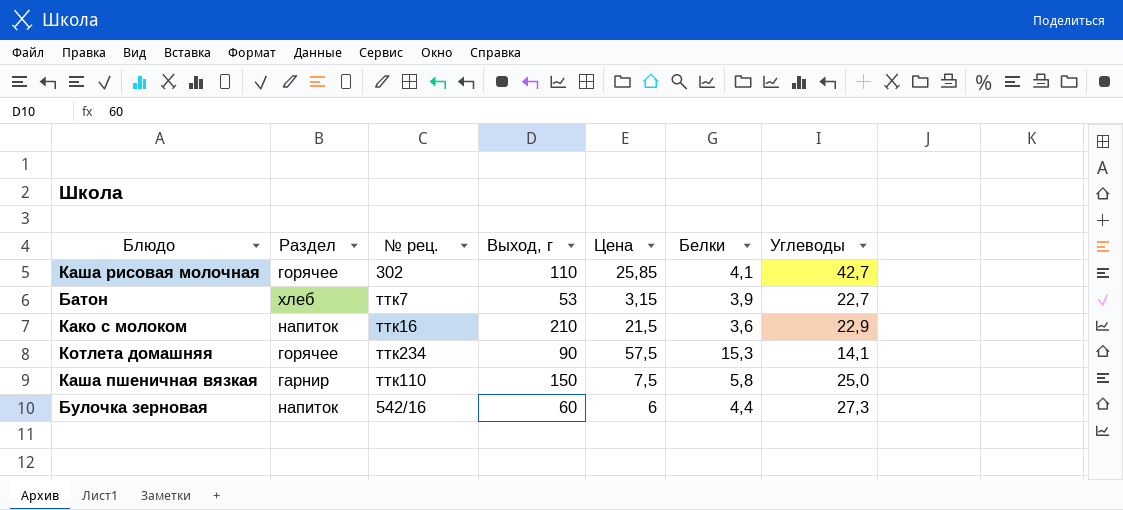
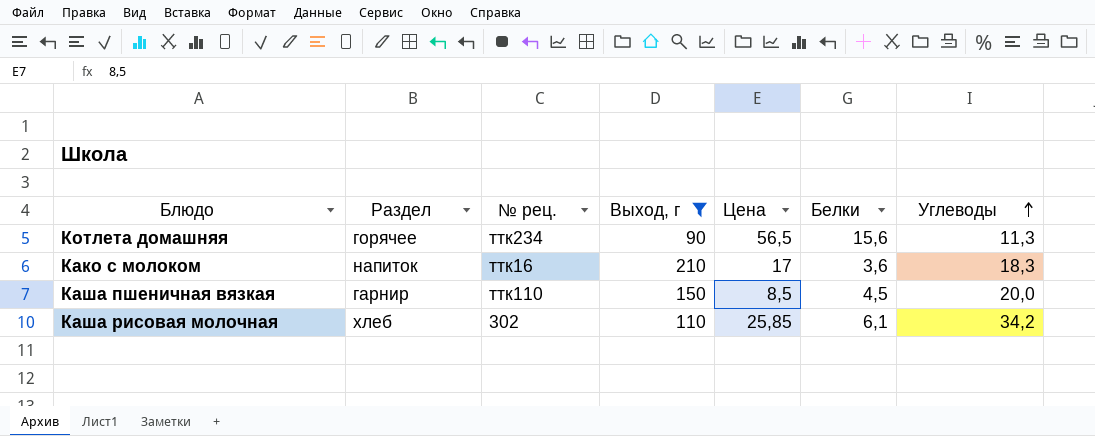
filter: none -> Выход, г >= 90
row order: none -> Углеводы ascending
Котлета домашняя | Цена: 57,5 -> 56,5
Котлета домашняя | Белки: 15,3 -> 15,6
Котлета домашняя | Углеводы: 14,1 -> 11,3
Како с молоком | Цена: 21,5 -> 17
Како с молоком | Углеводы: 22,9 -> 18,3
Каша пшеничная вязкая | Цена: 7,5 -> 8,5
Каша пшеничная вязкая | Белки: 5,8 -> 4,5
Каша пшеничная вязкая | Углеводы: 25,0 -> 20,0
Каша рисовая молочная | Раздел: горячее -> хлеб
Каша рисовая молочная | Белки: 4,1 -> 6,1
Каша рисовая молочная | Углеводы: 42,7 -> 34,2

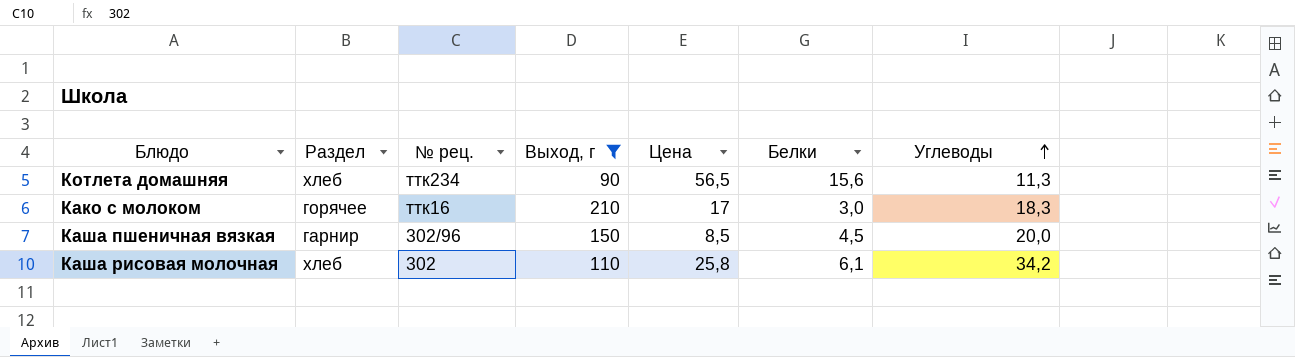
Котлета домашняя | Раздел: горячее -> хлеб
Како с молоком | Раздел: напиток -> горячее
Како с молоком | Белки: 3,6 -> 3,0
Каша пшеничная вязкая | № рец.: ттк110 -> 302/96
Каша рисовая молочная | Цена: 25,85 -> 25,8

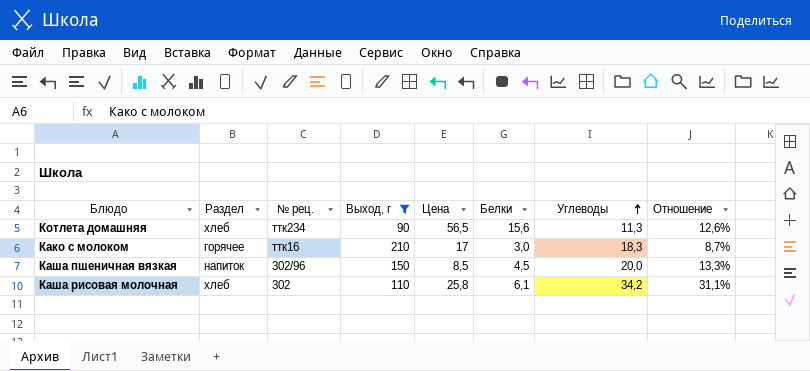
column Отношение | formula: none -> [Углеводы] / [Выход, г]
Каша пшеничная вязкая | Раздел: гарнир -> напиток

